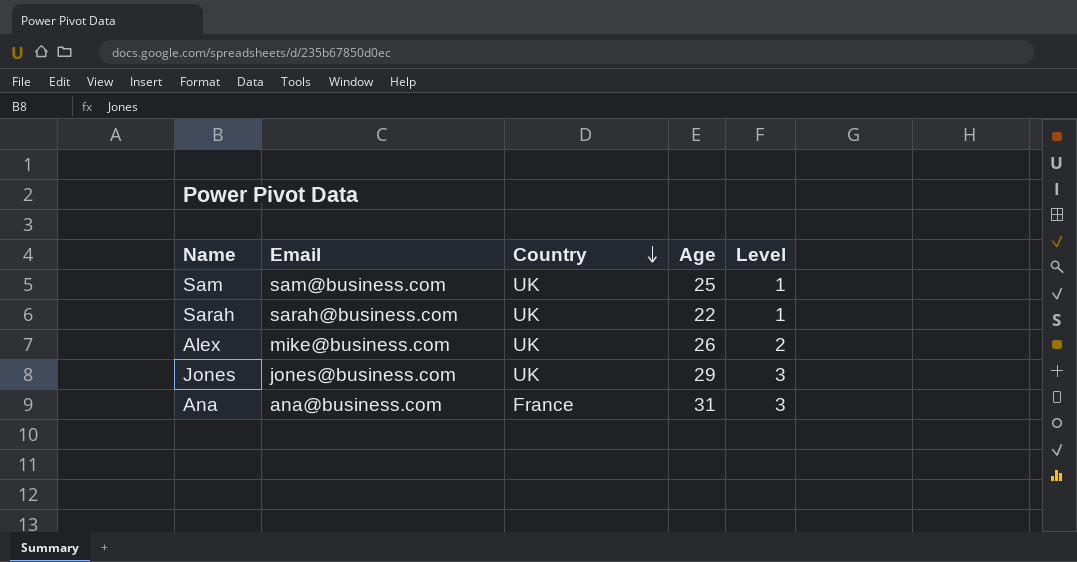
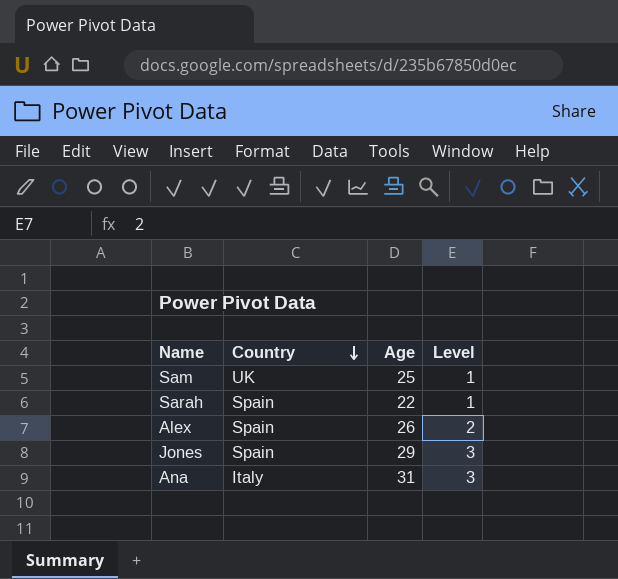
column Email | position: 2 -> none
Sarah | Country: UK -> Spain
Alex | Country: UK -> Spain
Jones | Country: UK -> Spain
Ana | Country: France -> Italy

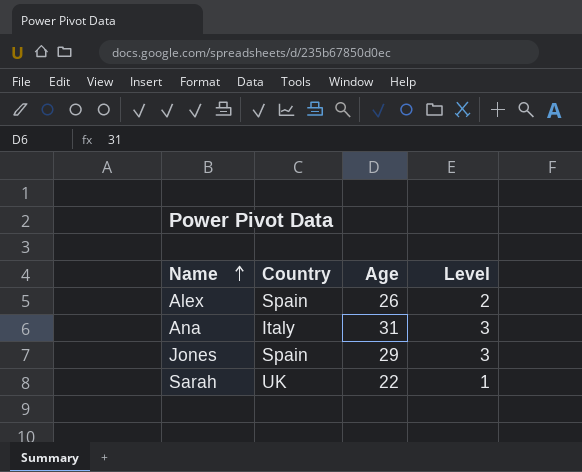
row order: Country descending -> Name ascending
row Sam: UK | 25 | 1 -> none
Sarah | Country: Spain -> UK

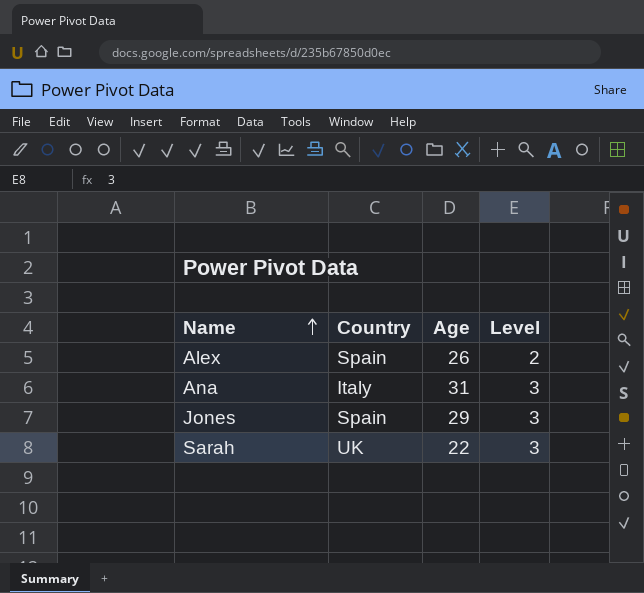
Sarah | Level: 1 -> 3

